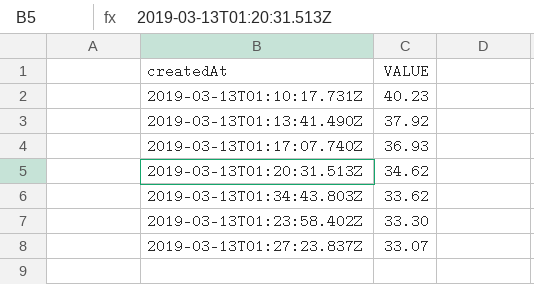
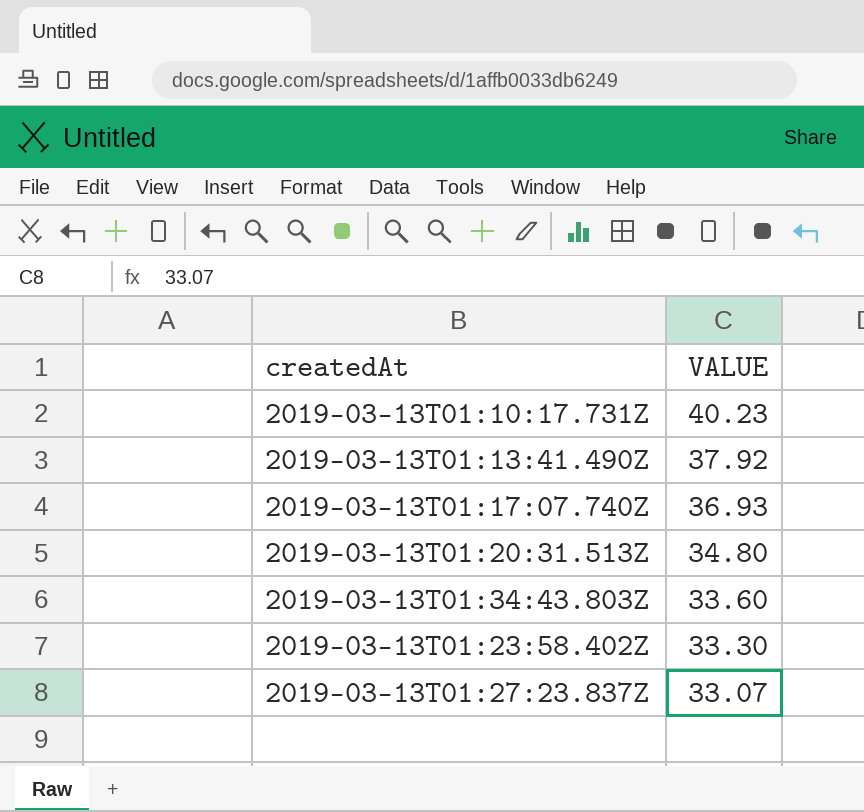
2019-03-13T01:20:31.513Z | VALUE: 34.62 -> 34.80
2019-03-13T01:34:43.803Z | VALUE: 33.62 -> 33.60

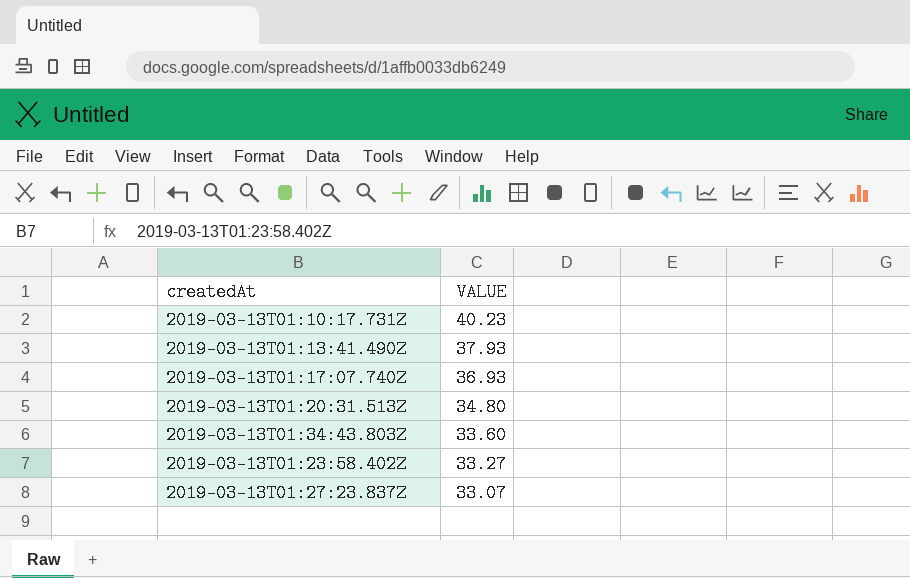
2019-03-13T01:13:41.490Z | VALUE: 37.92 -> 37.93
2019-03-13T01:23:58.402Z | VALUE: 33.30 -> 33.27

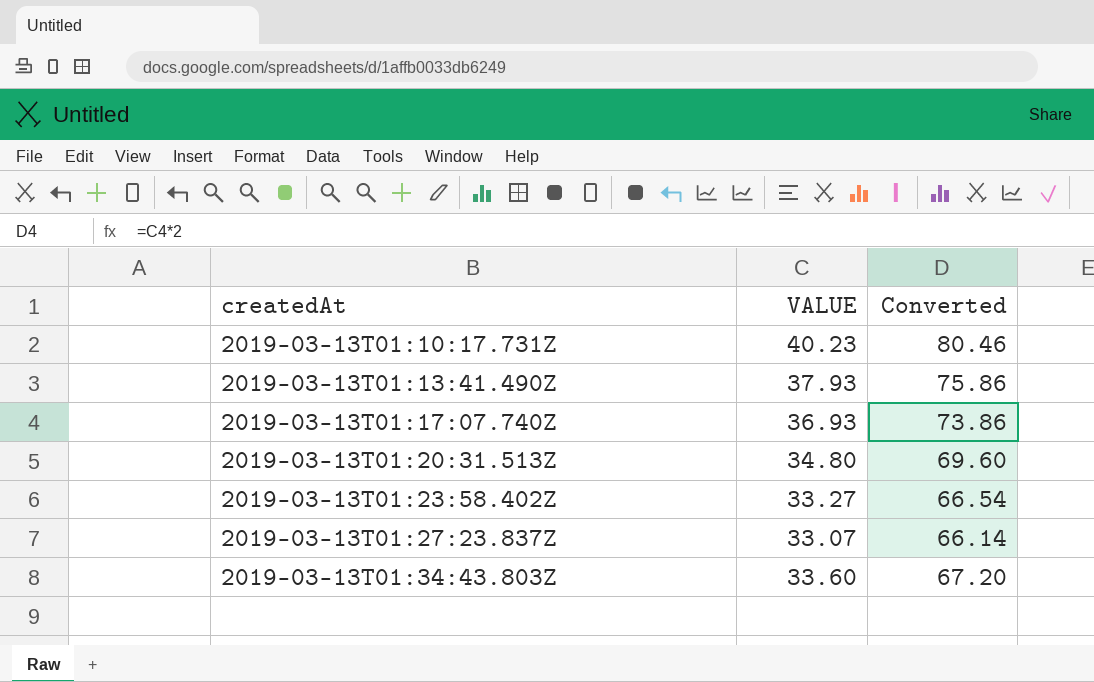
row order: VALUE descending -> createdAt ascending
column Converted | formula: none -> [VALUE] * 2

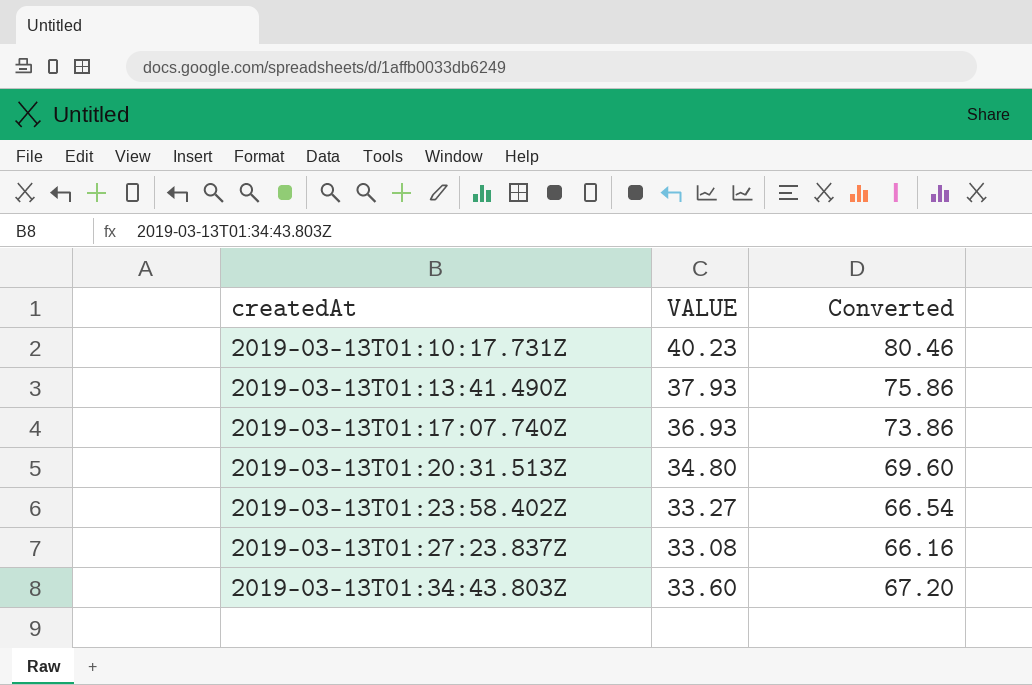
2019-03-13T01:27:23.837Z | VALUE: 33.07 -> 33.08
2019-03-13T01:27:23.837Z | Converted: 66.14 -> 66.16

